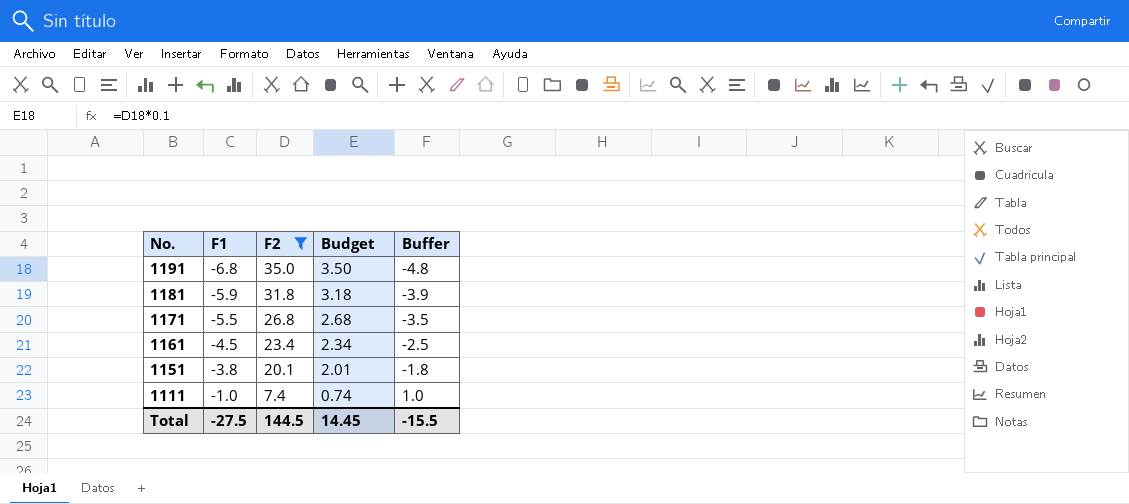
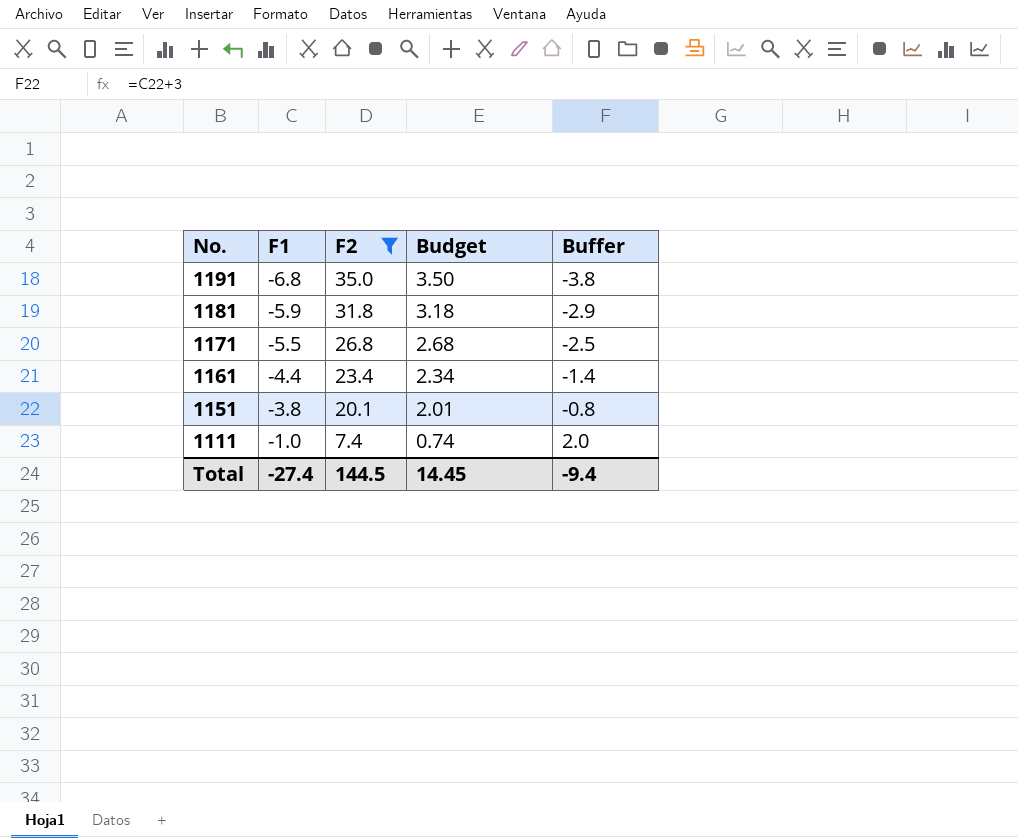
column Buffer | formula: [F1] + 2 -> [F1] + 3
1161 | F1: -4.5 -> -4.4
Total | F1: -27.5 -> -27.4
Total | Buffer: -15.5 -> -9.4

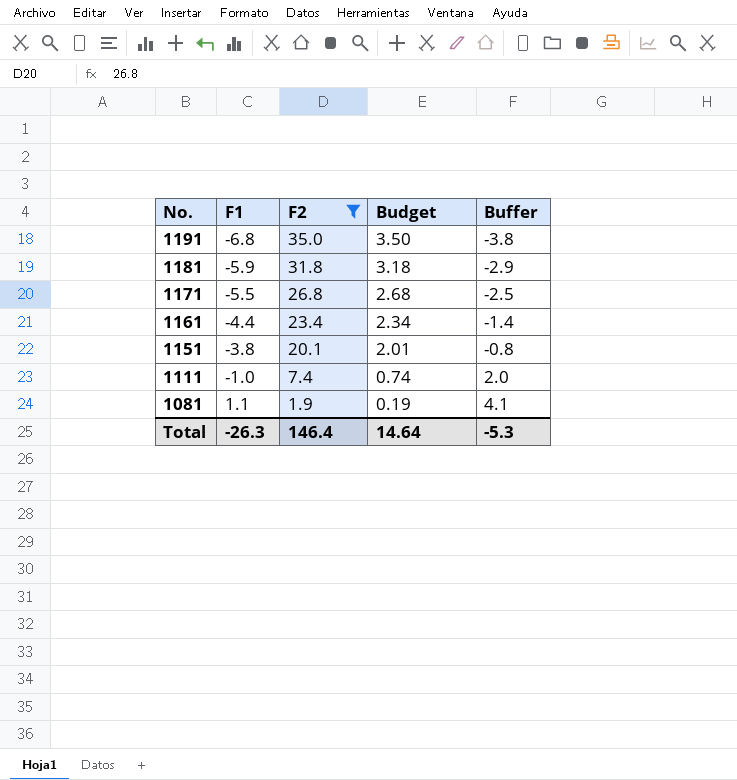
row 1081: none -> 1.1 | 1.9 | 0.19 | 4.1
Total | F1: -27.4 -> -26.3
Total | F2: 144.5 -> 146.4
Total | Budget: 14.45 -> 14.64
Total | Buffer: -9.4 -> -5.3

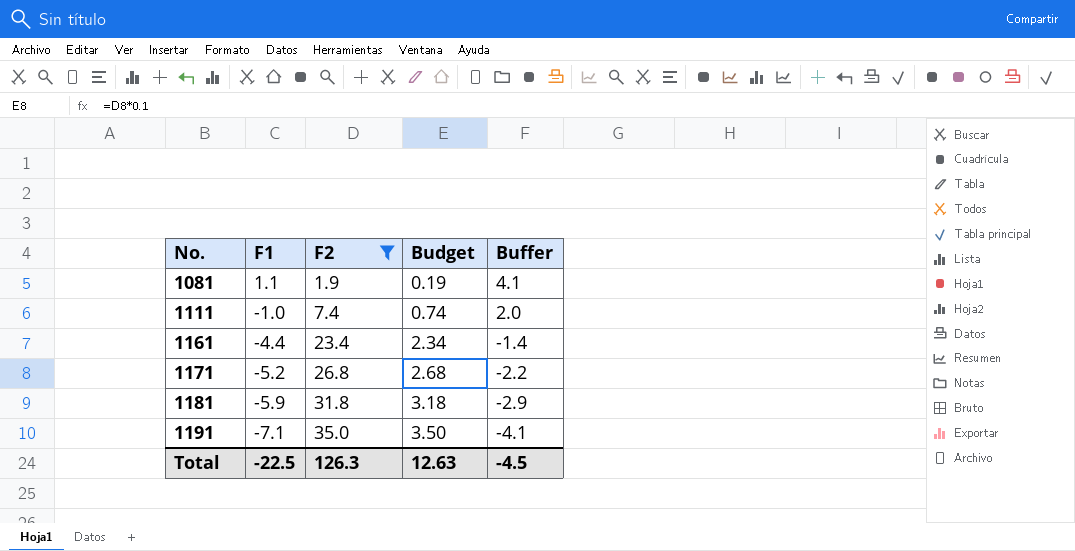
row order: No. descending -> No. ascending
row 1151: -3.8 | 20.1 | 2.01 | -0.8 -> none
1171 | F1: -5.5 -> -5.2
1171 | Buffer: -2.5 -> -2.2
1191 | F1: -6.8 -> -7.1
1191 | Buffer: -3.8 -> -4.1
Total | F1: -26.3 -> -22.5
Total | F2: 146.4 -> 126.3
Total | Budget: 14.64 -> 12.63
Total | Buffer: -5.3 -> -4.5

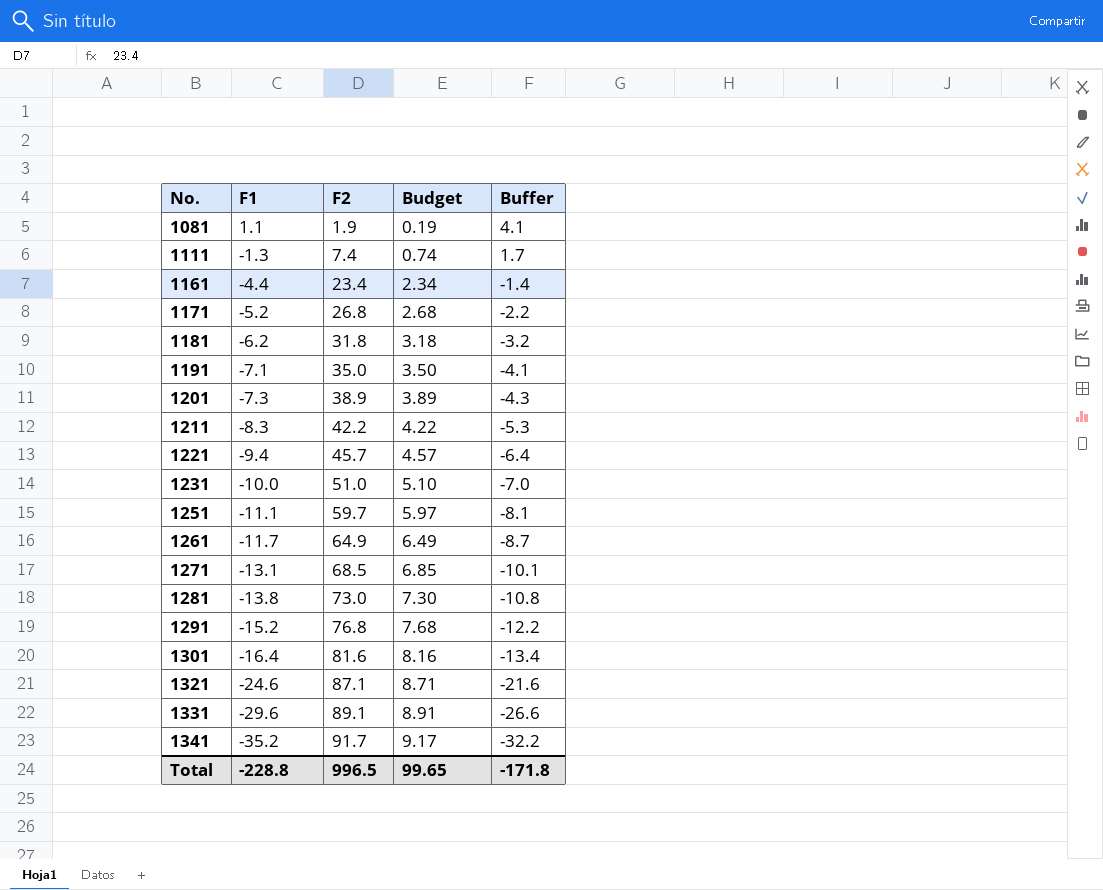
filter: F2 <= 35.0 -> none
1111 | F1: -1.0 -> -1.3
1111 | Buffer: 2.0 -> 1.7
1181 | F1: -5.9 -> -6.2
1181 | Buffer: -2.9 -> -3.2
Total | F1: -22.5 -> -228.8
Total | F2: 126.3 -> 996.5
Total | Budget: 12.63 -> 99.65
Total | Buffer: -4.5 -> -171.8

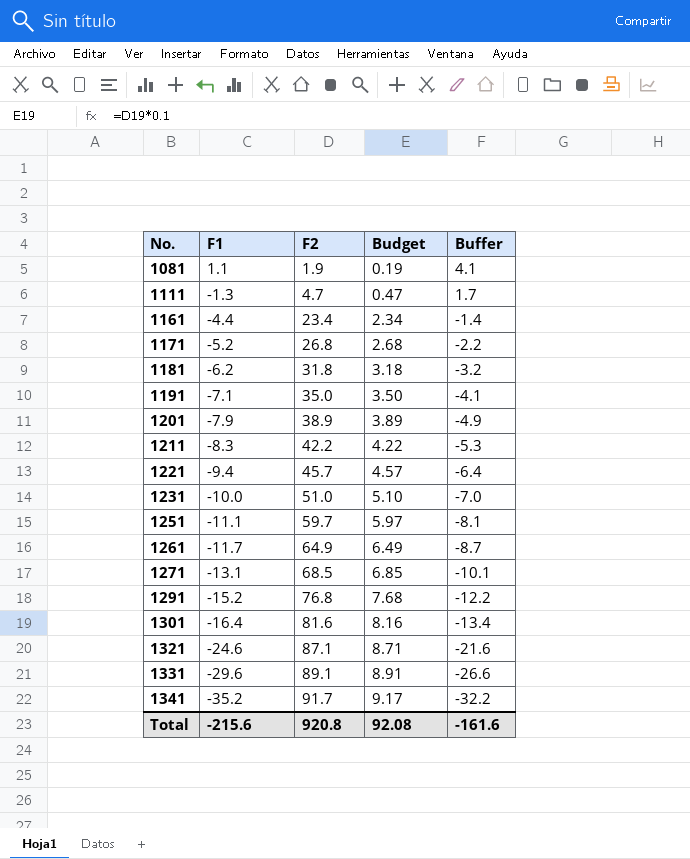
row 1281: -13.8 | 73.0 | 7.30 | -10.8 -> none
1111 | F2: 7.4 -> 4.7
1111 | Budget: 0.74 -> 0.47
1201 | F1: -7.3 -> -7.9
1201 | Buffer: -4.3 -> -4.9
Total | F1: -228.8 -> -215.6
Total | F2: 996.5 -> 920.8
Total | Budget: 99.65 -> 92.08
Total | Buffer: -171.8 -> -161.6

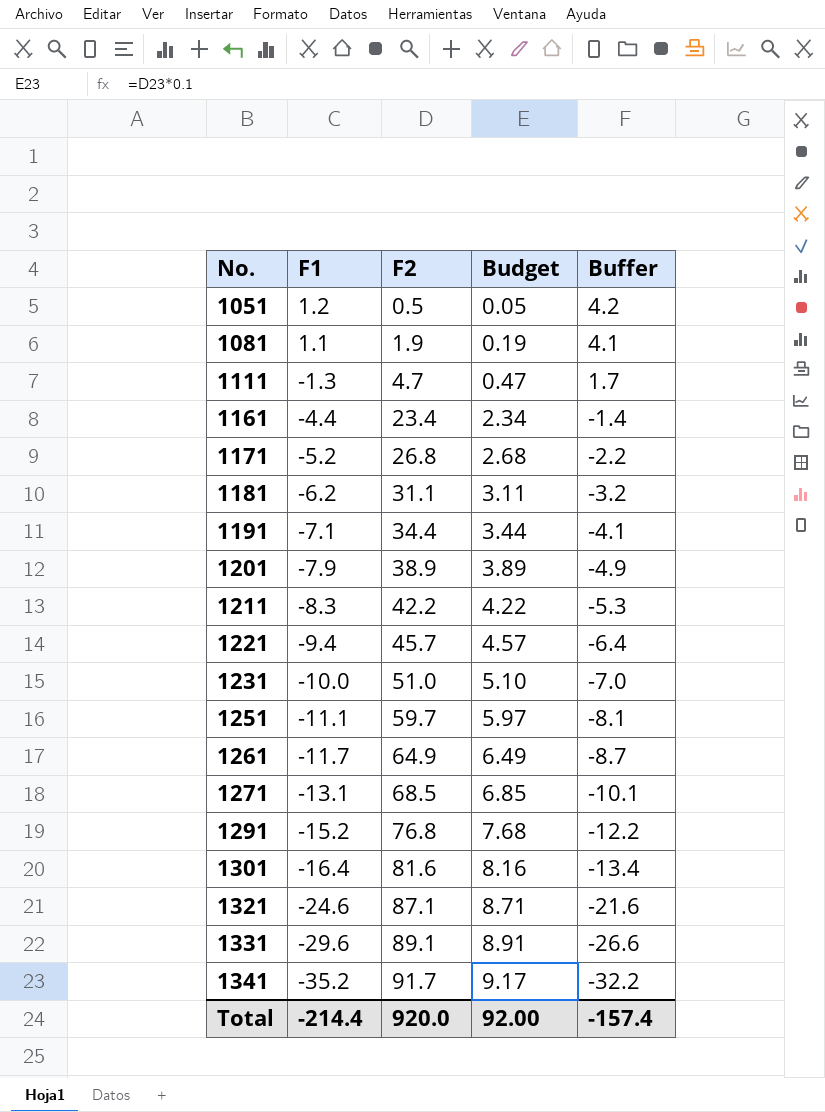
row 1051: none -> 1.2 | 0.5 | 0.05 | 4.2
1181 | F2: 31.8 -> 31.1
1181 | Budget: 3.18 -> 3.11
1191 | F2: 35.0 -> 34.4
1191 | Budget: 3.50 -> 3.44
Total | F1: -215.6 -> -214.4
Total | F2: 920.8 -> 920.0
Total | Budget: 92.08 -> 92.00
Total | Buffer: -161.6 -> -157.4

